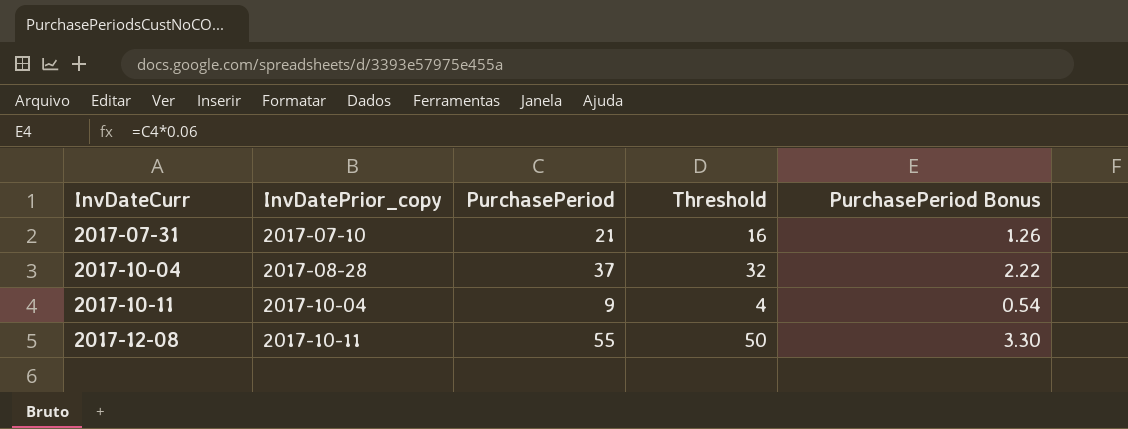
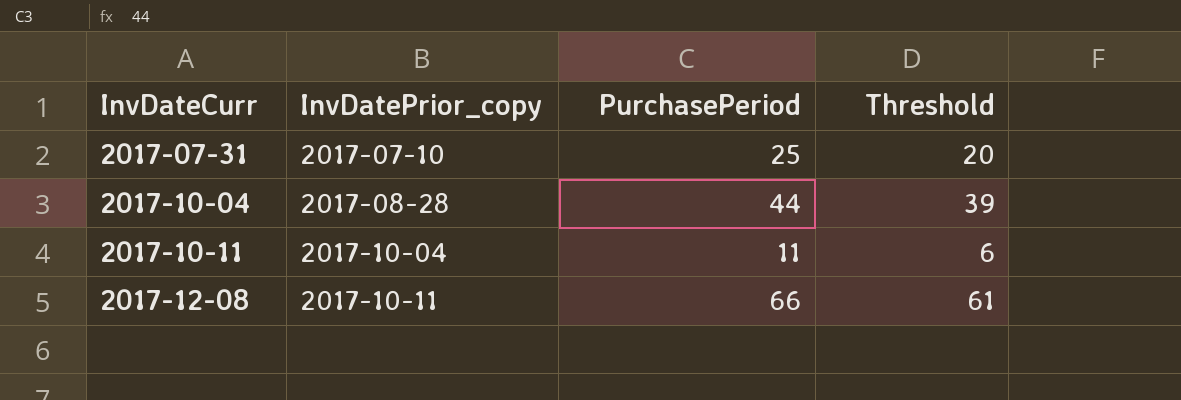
column PurchasePeriod Bonus | formula: [PurchasePeriod] * 0.06 -> none
2017-07-31 | PurchasePeriod: 21 -> 25
2017-07-31 | Threshold: 16 -> 20
2017-10-04 | PurchasePeriod: 37 -> 44
2017-10-04 | Threshold: 32 -> 39
2017-10-11 | PurchasePeriod: 9 -> 11
2017-10-11 | Threshold: 4 -> 6
2017-12-08 | PurchasePeriod: 55 -> 66
2017-12-08 | Threshold: 50 -> 61

